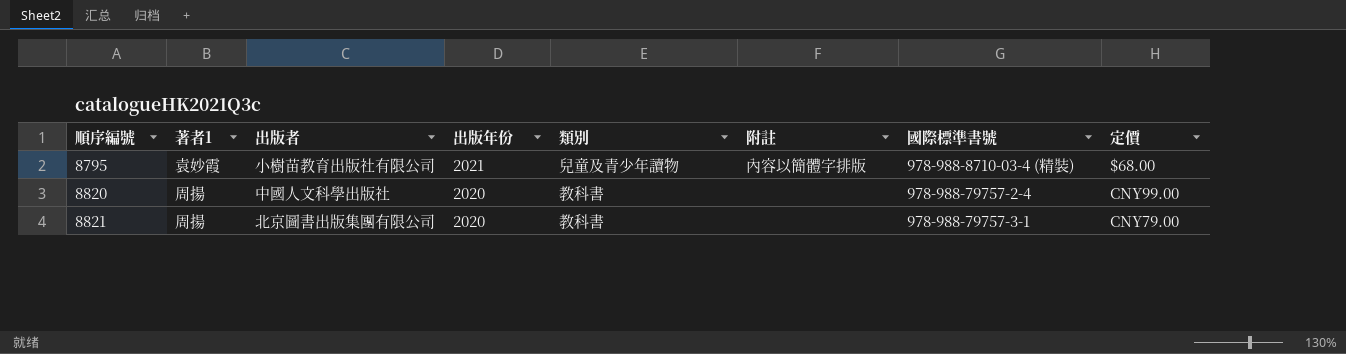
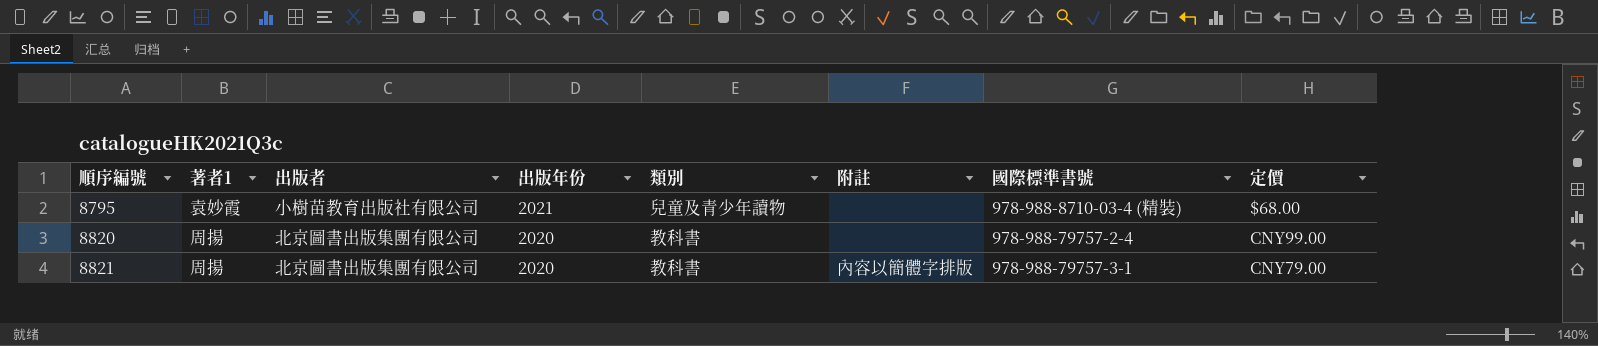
8795 | 附註: 內容以簡體字排版 -> none
8820 | 出版者: 中國人文科學出版社 -> 北京圖書出版集團有限公司
8821 | 附註: none -> 內容以簡體字排版

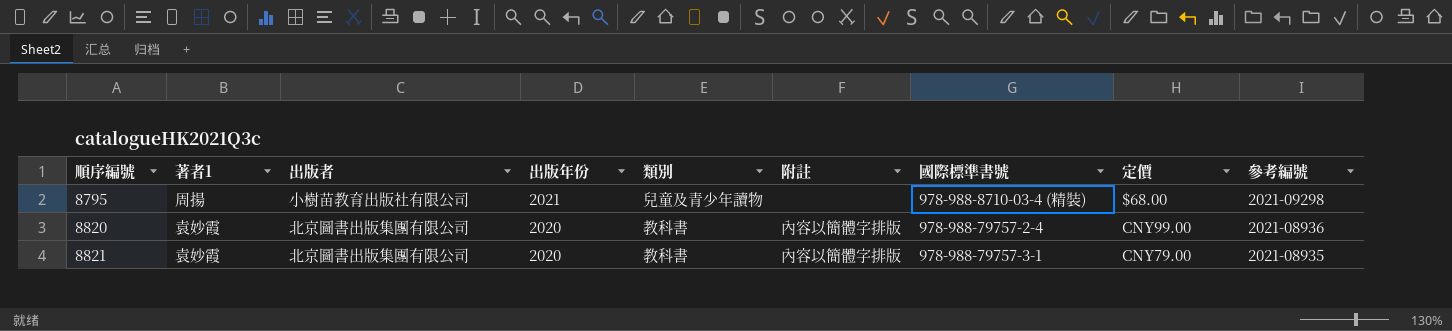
column 參考編號 | position: none -> 9
8795 | 著者1: 袁妙霞 -> 周揚
8820 | 著者1: 周揚 -> 袁妙霞
8820 | 附註: none -> 內容以簡體字排版
8821 | 著者1: 周揚 -> 袁妙霞

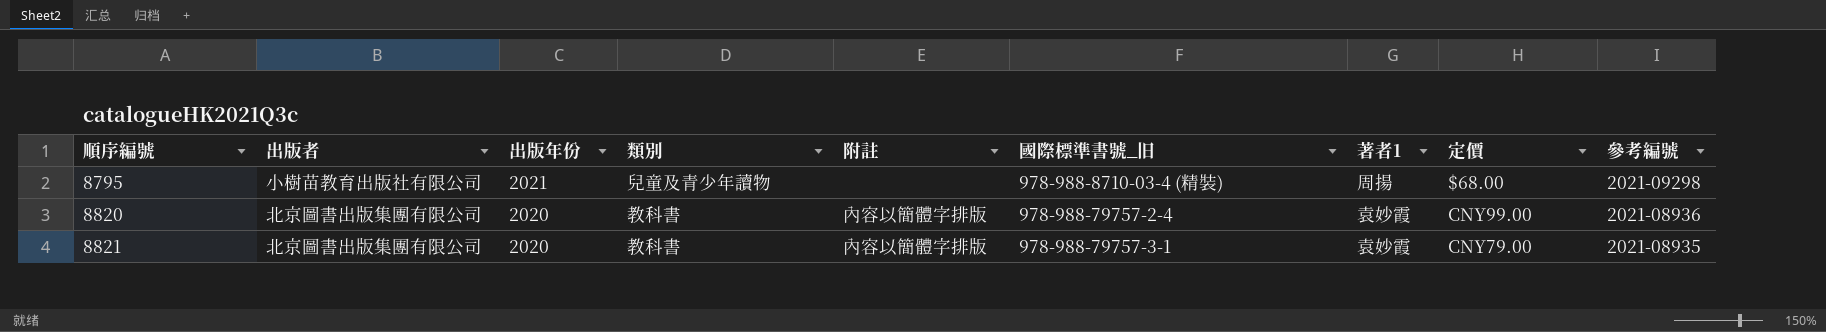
column name: 國際標準書號 -> 國際標準書號_旧
column 著者1 | position: 2 -> 7

